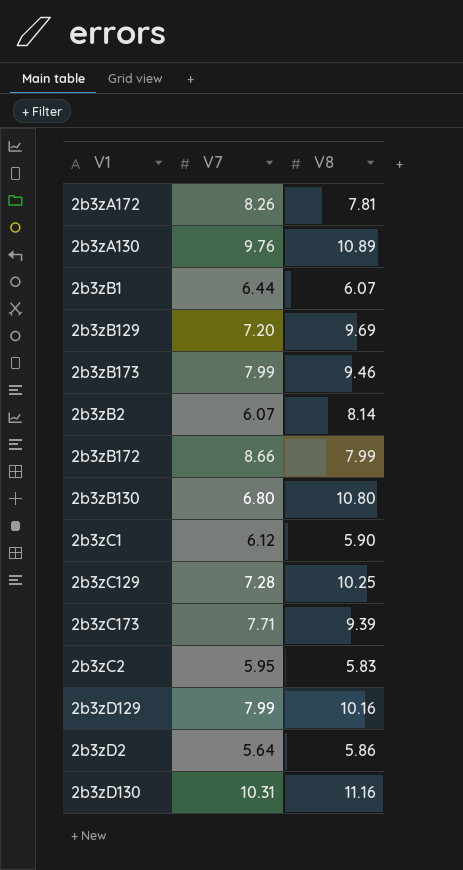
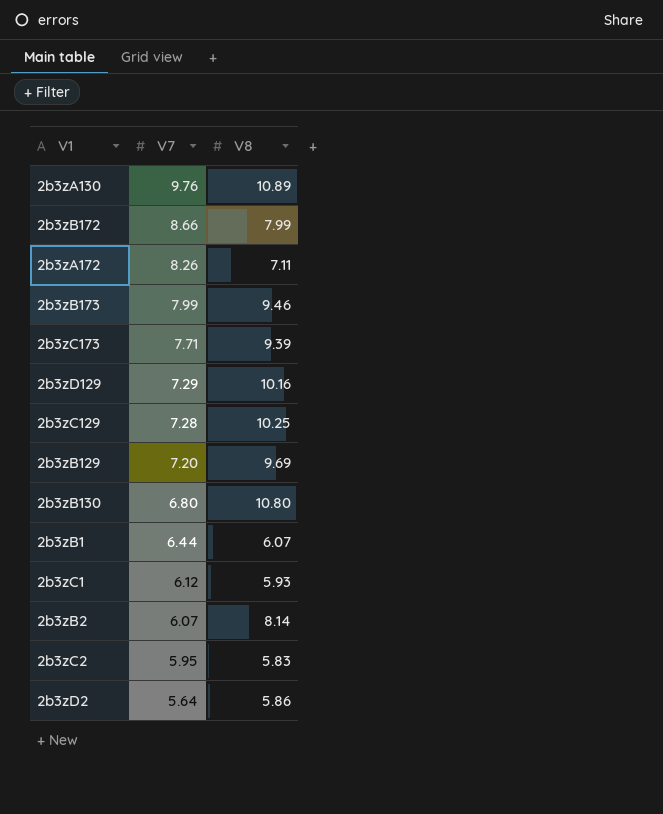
row order: none -> V7 descending
row 2b3zD130: 10.31 | 11.16 -> none
2b3zA172 | V8: 7.81 -> 7.11
2b3zD129 | V7: 7.99 -> 7.29
2b3zC1 | V8: 5.90 -> 5.93

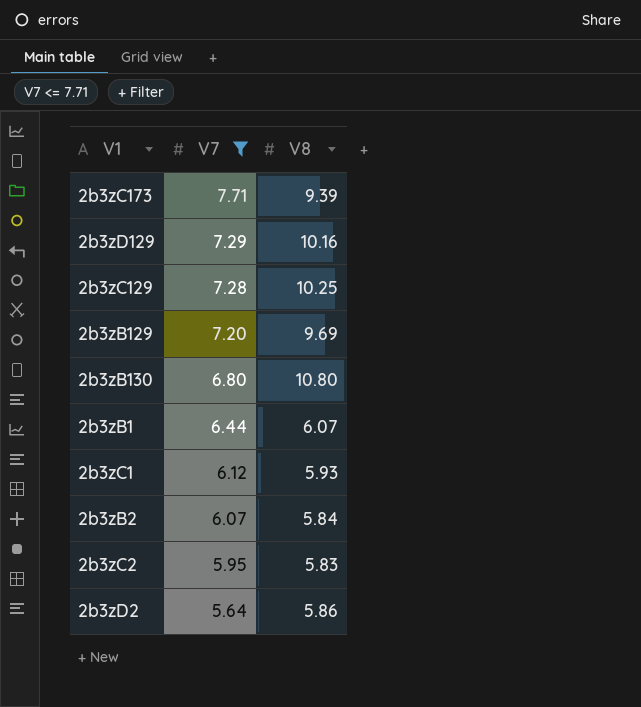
filter: none -> V7 <= 7.71
2b3zB2 | V8: 8.14 -> 5.84

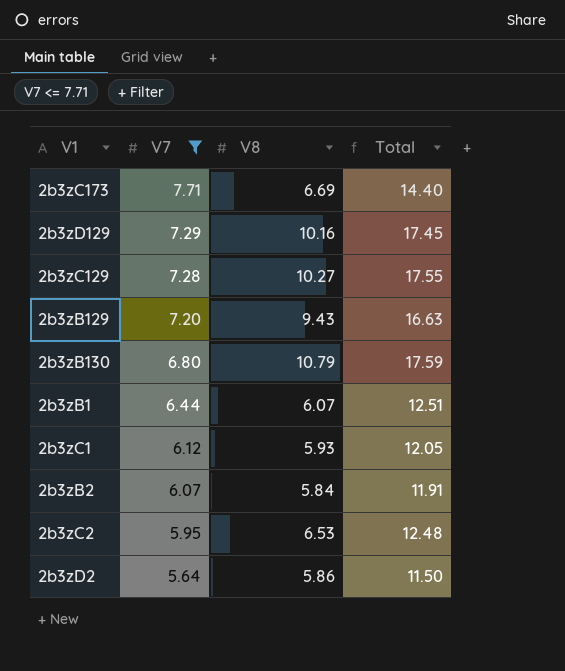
column Total | formula: none -> [V7] + [V8]
2b3zC173 | V8: 9.39 -> 6.69
2b3zC129 | V8: 10.25 -> 10.27
2b3zB129 | V8: 9.69 -> 9.43
2b3zB130 | V8: 10.80 -> 10.79
2b3zC2 | V8: 5.83 -> 6.53

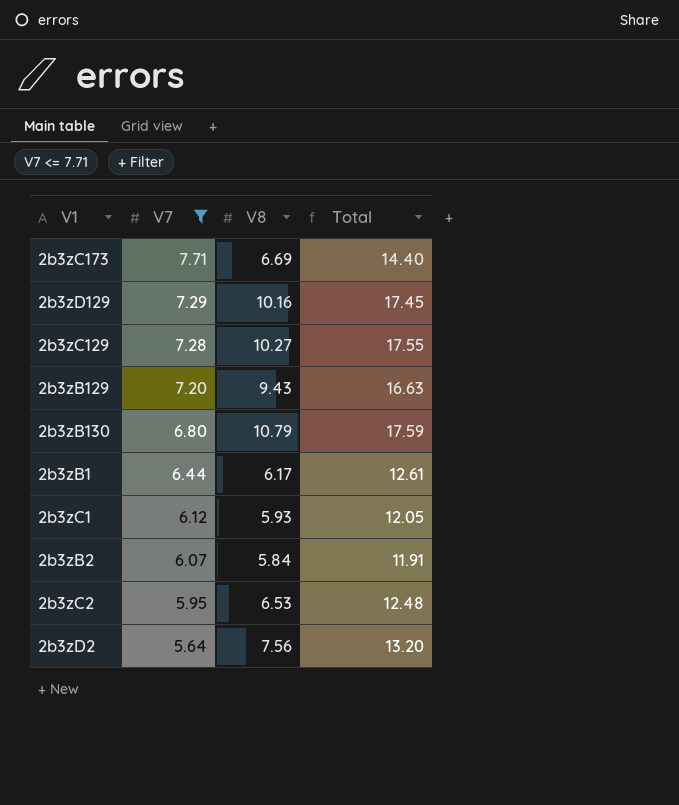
2b3zB1 | V8: 6.07 -> 6.17
2b3zB1 | Total: 12.51 -> 12.61
2b3zD2 | V8: 5.86 -> 7.56
2b3zD2 | Total: 11.50 -> 13.20

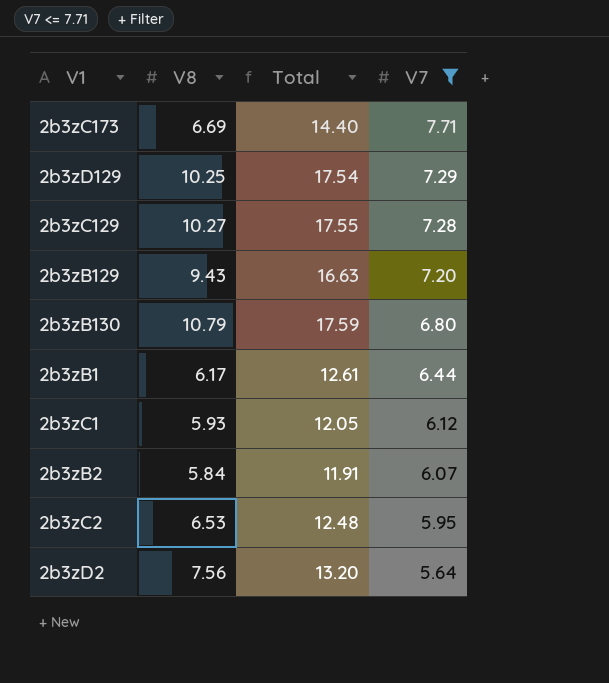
column V7 | position: 2 -> 4
2b3zD129 | V8: 10.16 -> 10.25
2b3zD129 | Total: 17.45 -> 17.54

